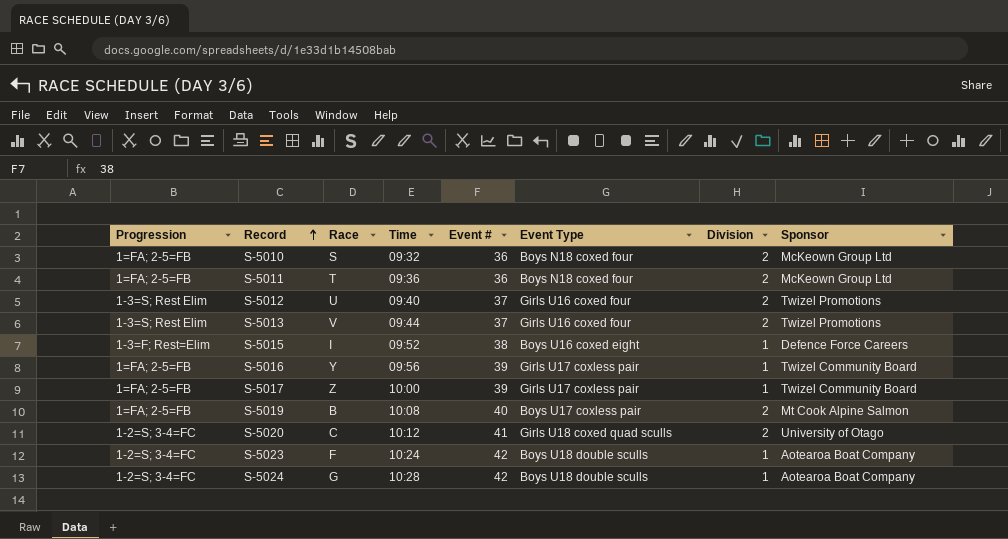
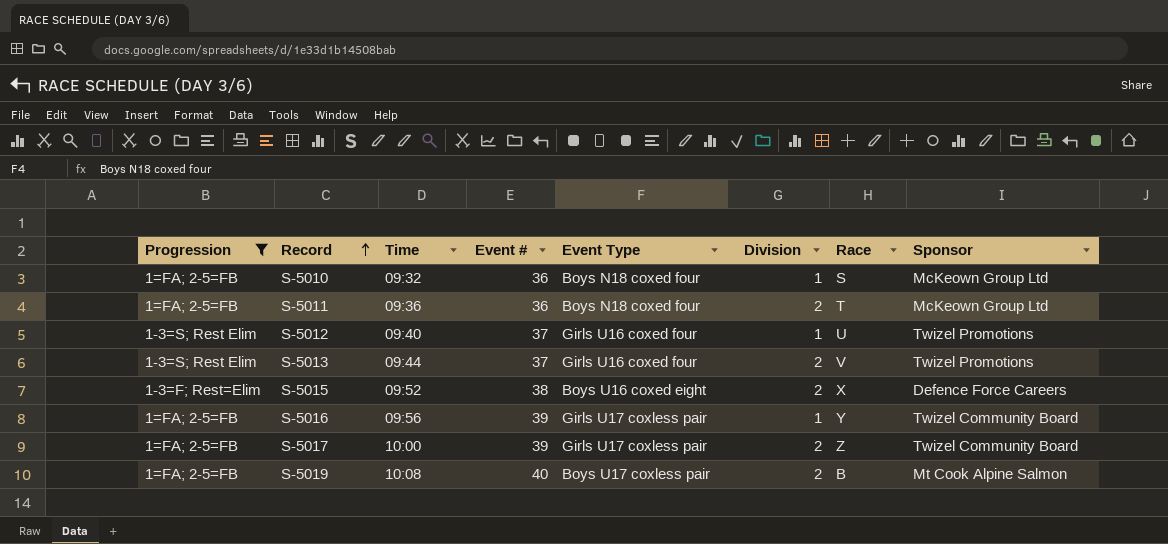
filter: none -> Progression != 1-2=S; 3-4=FC
column Race | position: 3 -> 7
S-5010 | Division: 2 -> 1
S-5012 | Division: 2 -> 1
S-5015 | Division: 1 -> 2
S-5015 | Race: I -> X
S-5017 | Division: 1 -> 2

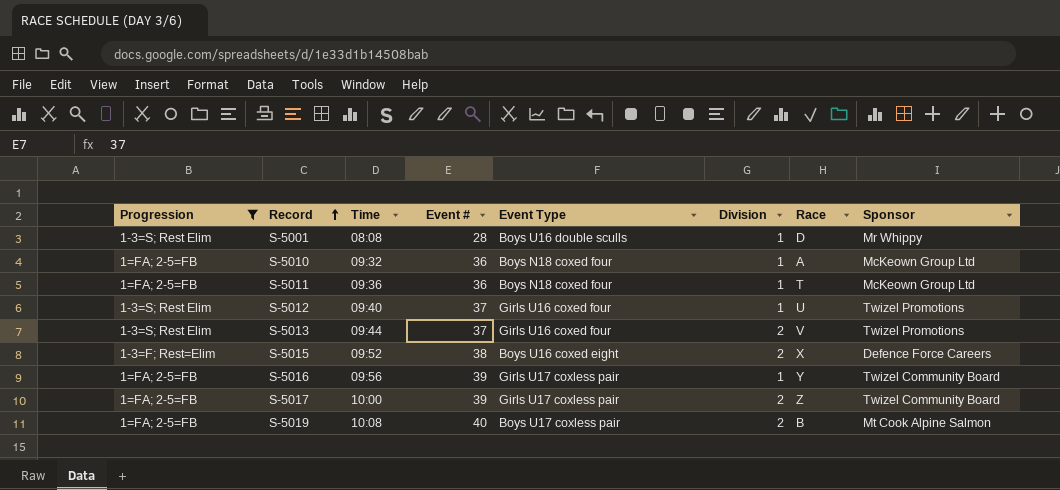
row S-5001: none -> 1-3=S; Rest Elim | 08:08 | 28 | Boys U16 double sculls | 1 | D | Mr Whippy
S-5010 | Race: S -> A
S-5011 | Division: 2 -> 1

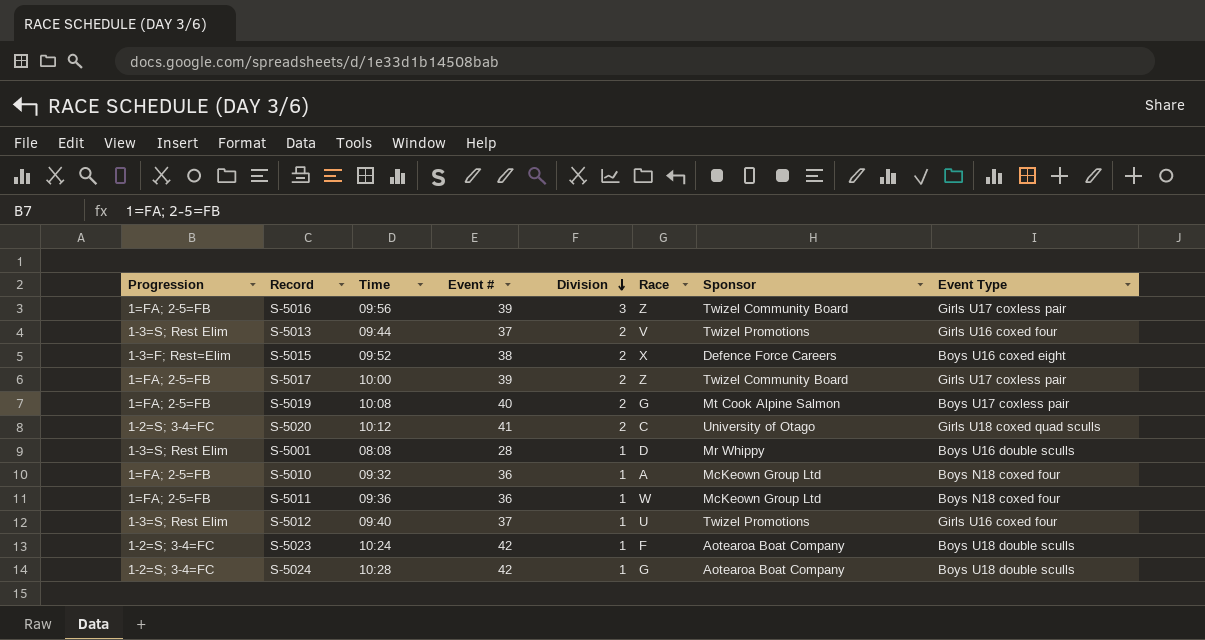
filter: Progression != 1-2=S; 3-4=FC -> none
row order: Record ascending -> Division descending
column Event Type | position: 5 -> 8
S-5016 | Division: 1 -> 3
S-5016 | Race: Y -> Z
S-5019 | Race: B -> G
S-5011 | Race: T -> W

